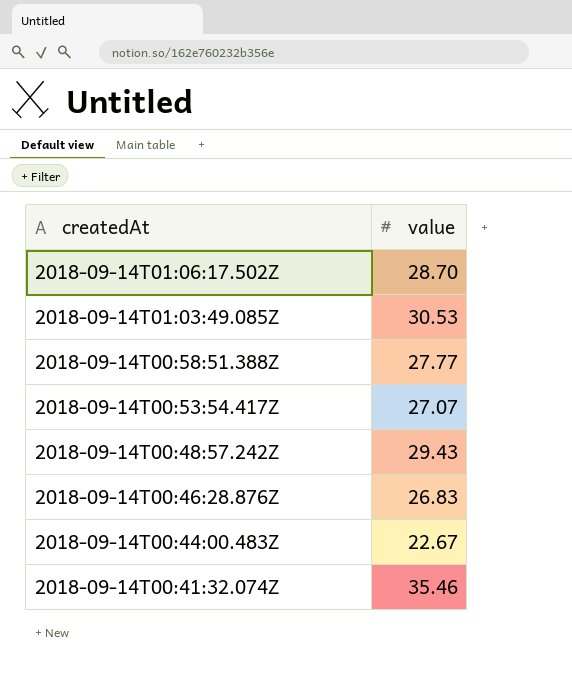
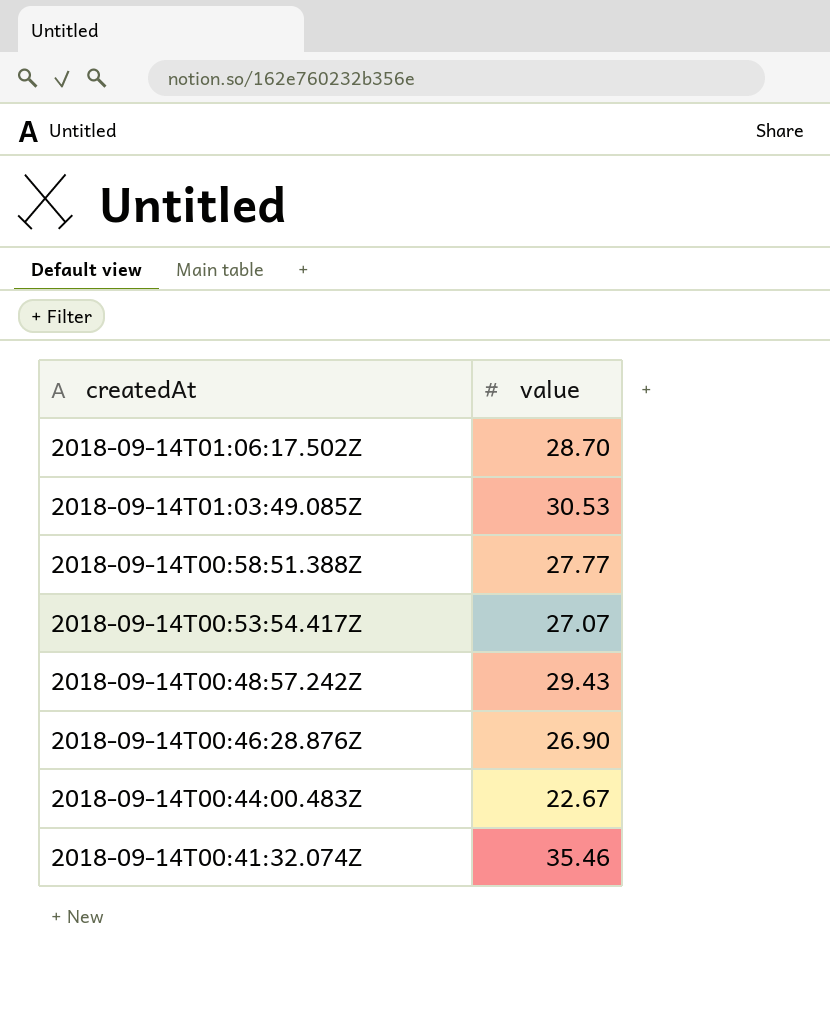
2018-09-14T00:46:28.876Z | value: 26.83 -> 26.90

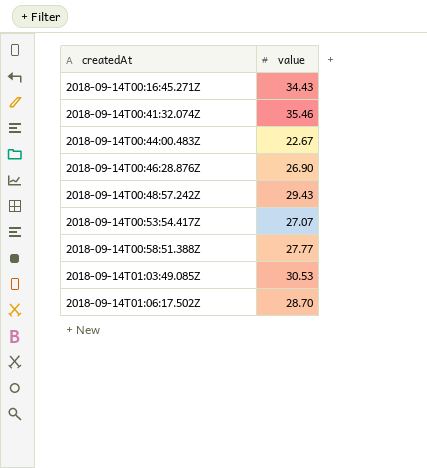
row order: createdAt descending -> createdAt ascending
row 2018-09-14T00:16:45.271Z: none -> 34.43

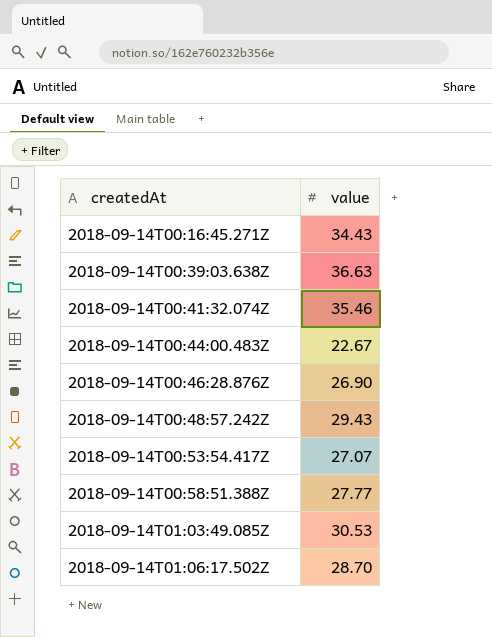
row 2018-09-14T00:39:03.638Z: none -> 36.63

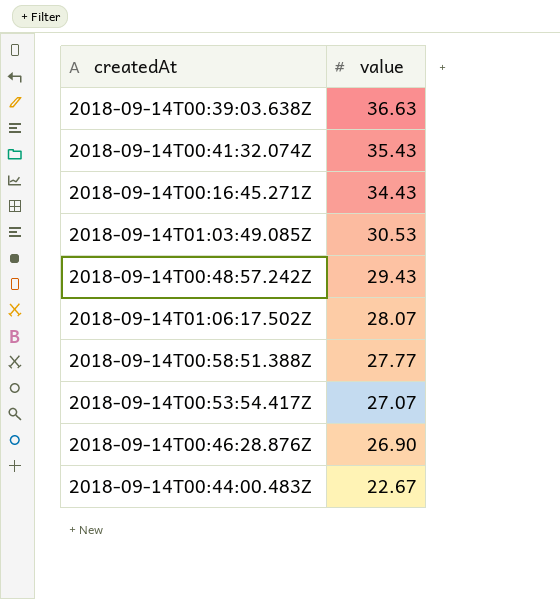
row order: createdAt ascending -> value descending
2018-09-14T00:41:32.074Z | value: 35.46 -> 35.43
2018-09-14T01:06:17.502Z | value: 28.70 -> 28.07

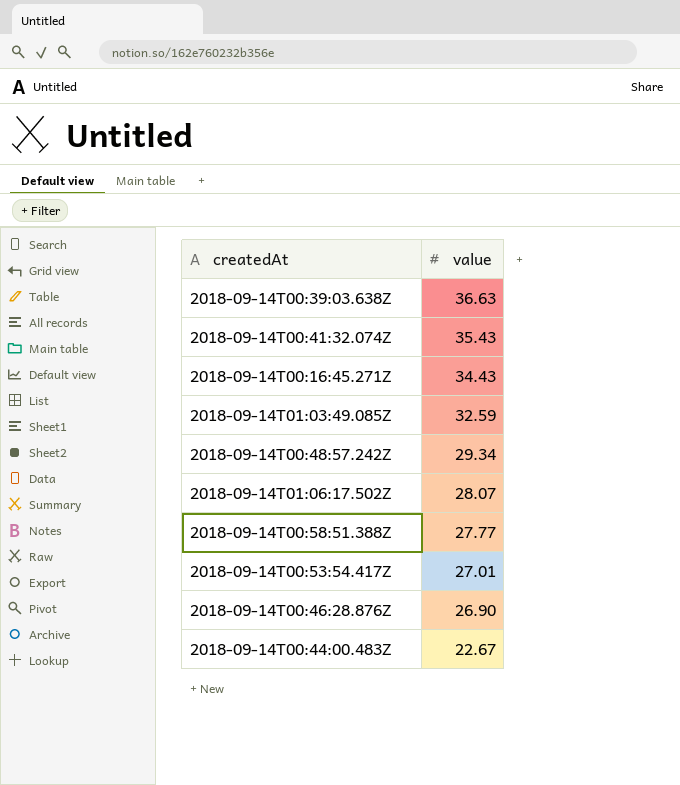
2018-09-14T01:03:49.085Z | value: 30.53 -> 32.59
2018-09-14T00:48:57.242Z | value: 29.43 -> 29.34
2018-09-14T00:53:54.417Z | value: 27.07 -> 27.01

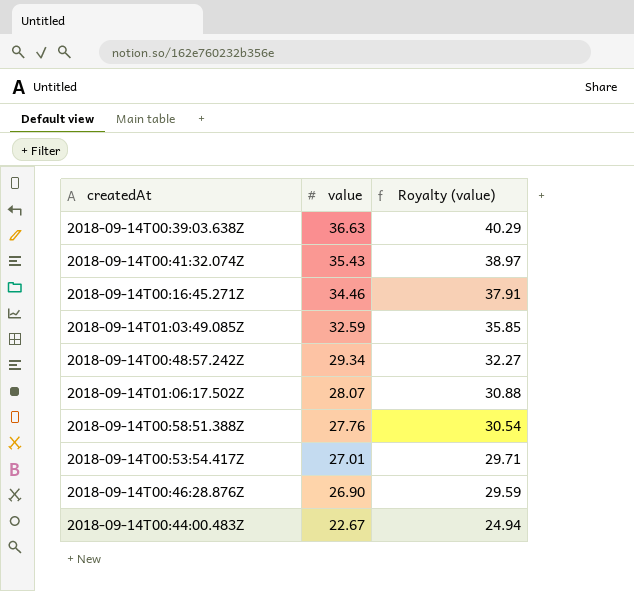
column Royalty (value) | formula: none -> [value] * 1.1
2018-09-14T00:16:45.271Z | value: 34.43 -> 34.46
2018-09-14T00:58:51.388Z | value: 27.77 -> 27.76

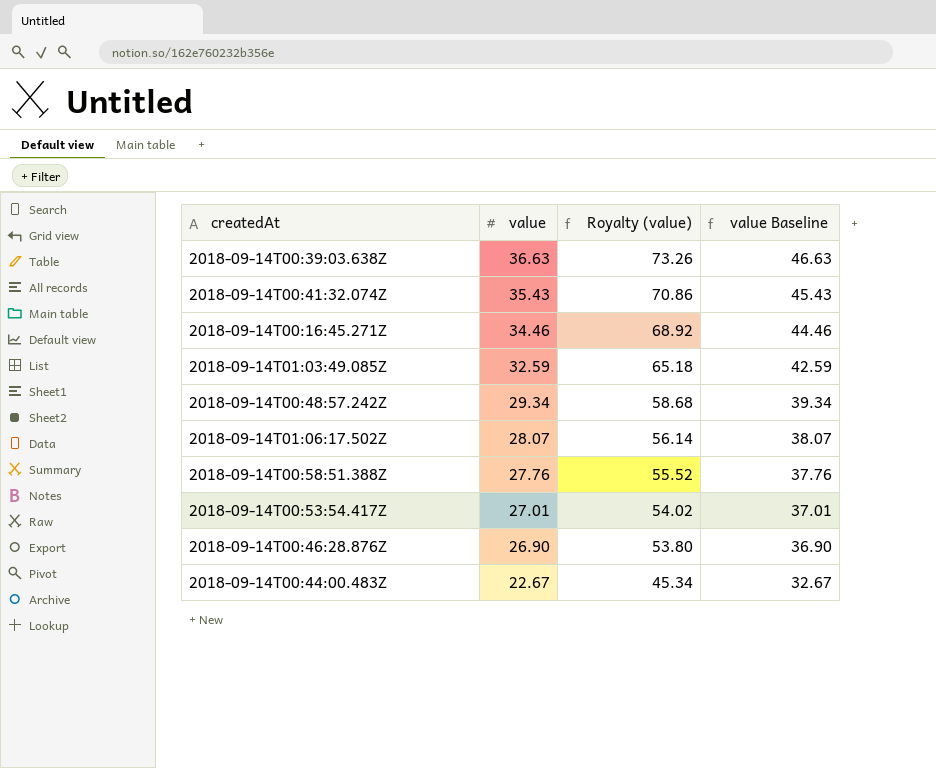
column Royalty (value) | formula: [value] * 1.1 -> [value] * 2
column value Baseline | formula: none -> [value] + 10

